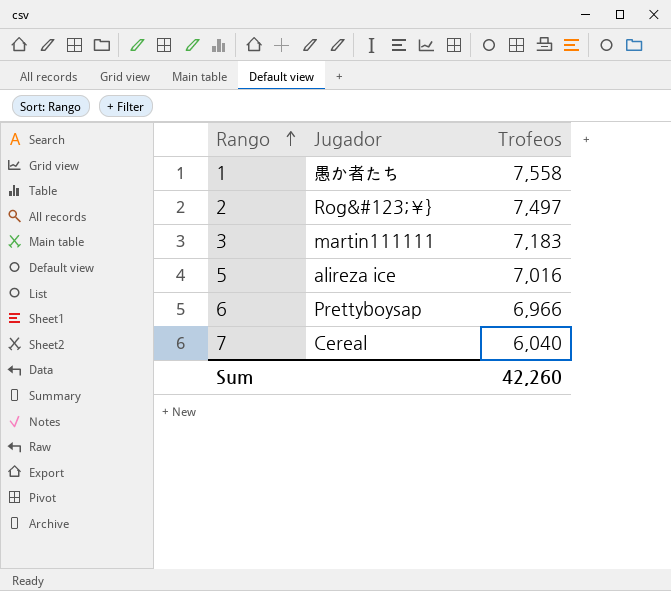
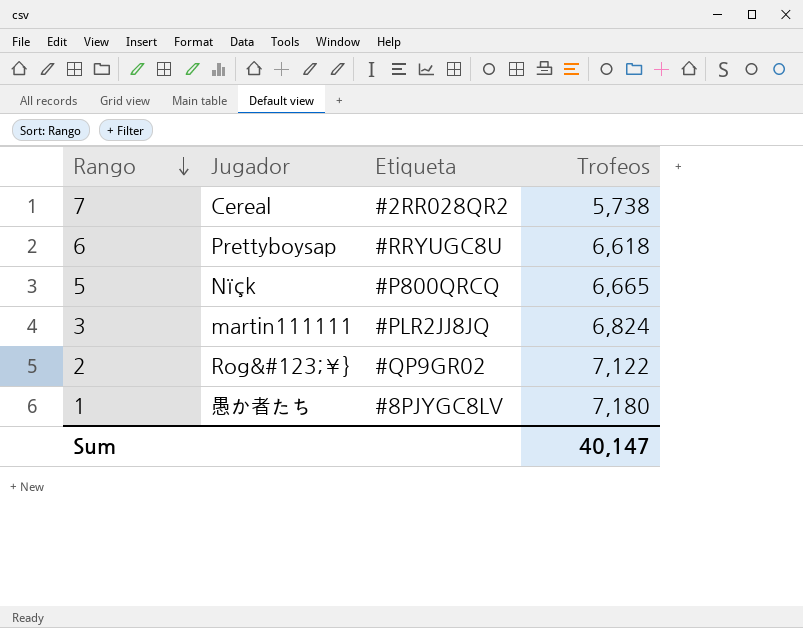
row order: Rango ascending -> Rango descending
column Etiqueta | position: none -> 3
7 | Trofeos: 6,040 -> 5,738
6 | Trofeos: 6,966 -> 6,618
5 | Jugador: alireza ice -> Nïçk
5 | Trofeos: 7,016 -> 6,665
3 | Trofeos: 7,183 -> 6,824
2 | Trofeos: 7,497 -> 7,122
1 | Trofeos: 7,558 -> 7,180
Sum | Trofeos: 42,260 -> 40,147

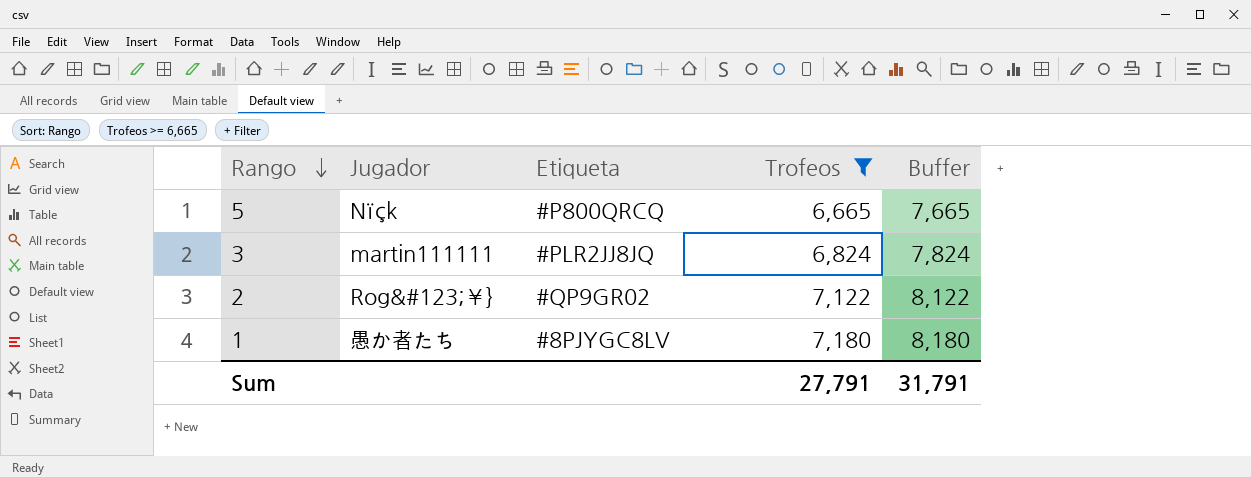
filter: none -> Trofeos >= 6,665
column Buffer | formula: none -> [Trofeos] + 1000
Sum | Trofeos: 40,147 -> 27,791

